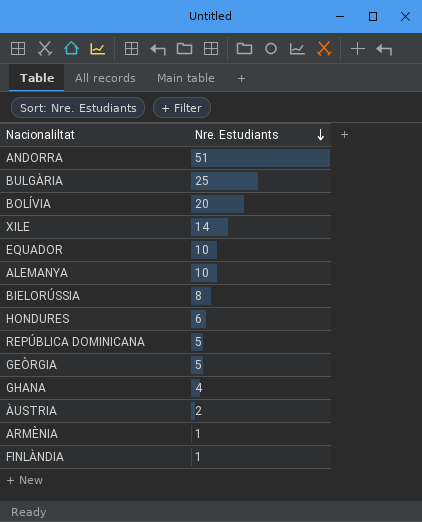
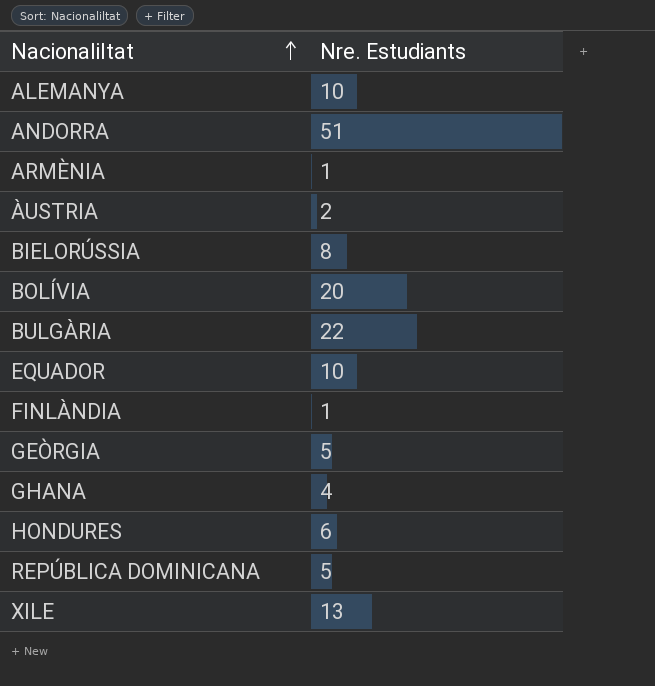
row order: Nre. Estudiants descending -> Nacionaliltat ascending
BULGÀRIA | Nre. Estudiants: 25 -> 22
XILE | Nre. Estudiants: 14 -> 13

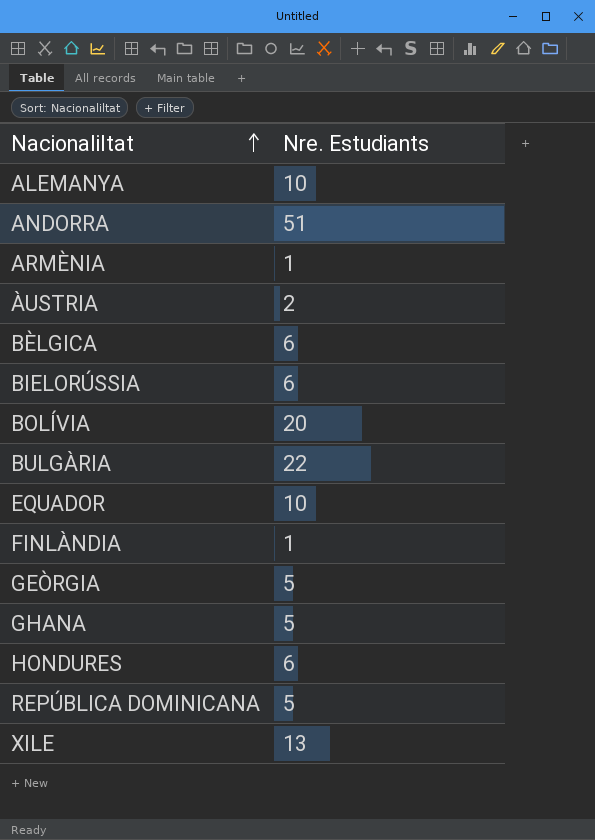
row BÈLGICA: none -> 6
BIELORÚSSIA | Nre. Estudiants: 8 -> 6
GHANA | Nre. Estudiants: 4 -> 5

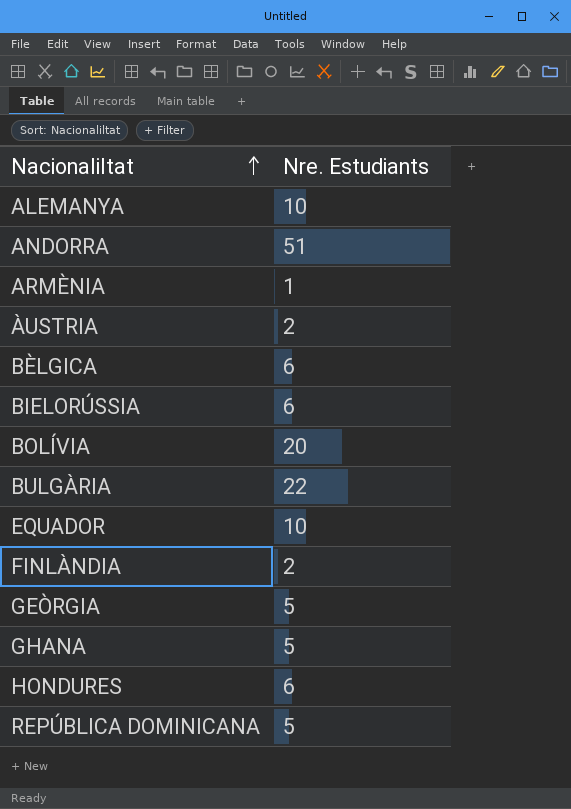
row XILE: 13 -> none
FINLÀNDIA | Nre. Estudiants: 1 -> 2

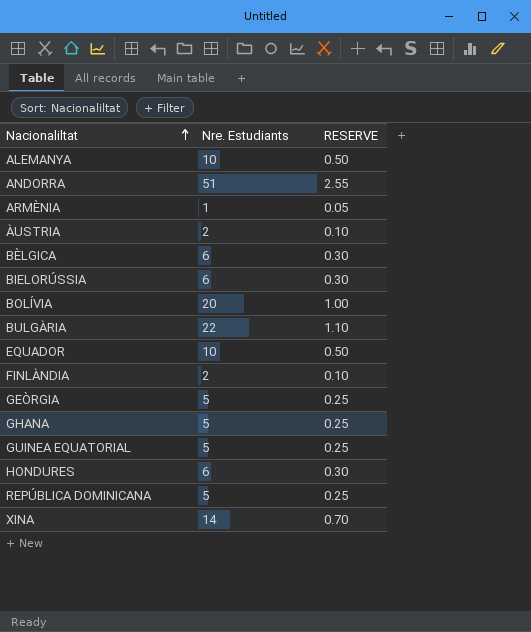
column RESERVE | formula: none -> [Nre. Estudiants] * 0.05
row GUINEA EQUATORIAL: none -> 5 | 0.25
row XINA: none -> 14 | 0.70

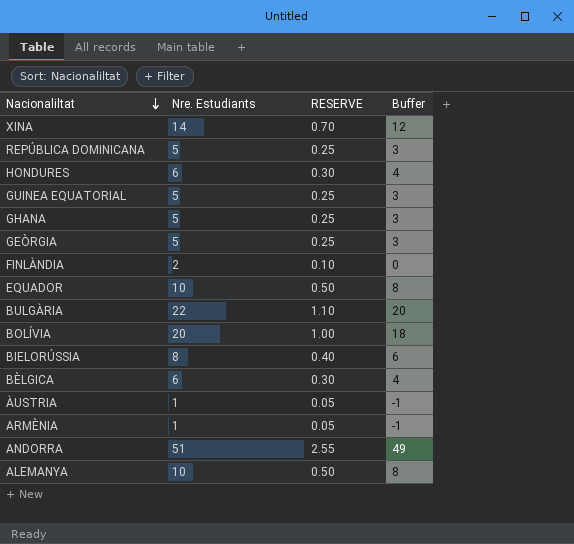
row order: Nacionaliltat ascending -> Nacionaliltat descending
column Buffer | formula: none -> [Nre. Estudiants] - 2
BIELORÚSSIA | Nre. Estudiants: 6 -> 8
BIELORÚSSIA | RESERVE: 0.30 -> 0.40
ÀUSTRIA | Nre. Estudiants: 2 -> 1
ÀUSTRIA | RESERVE: 0.10 -> 0.05

